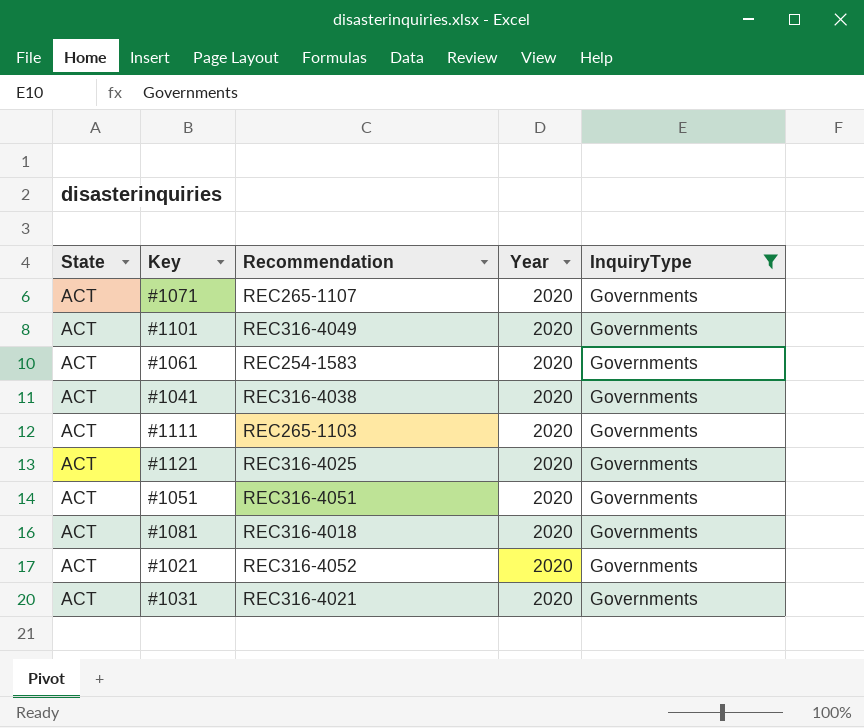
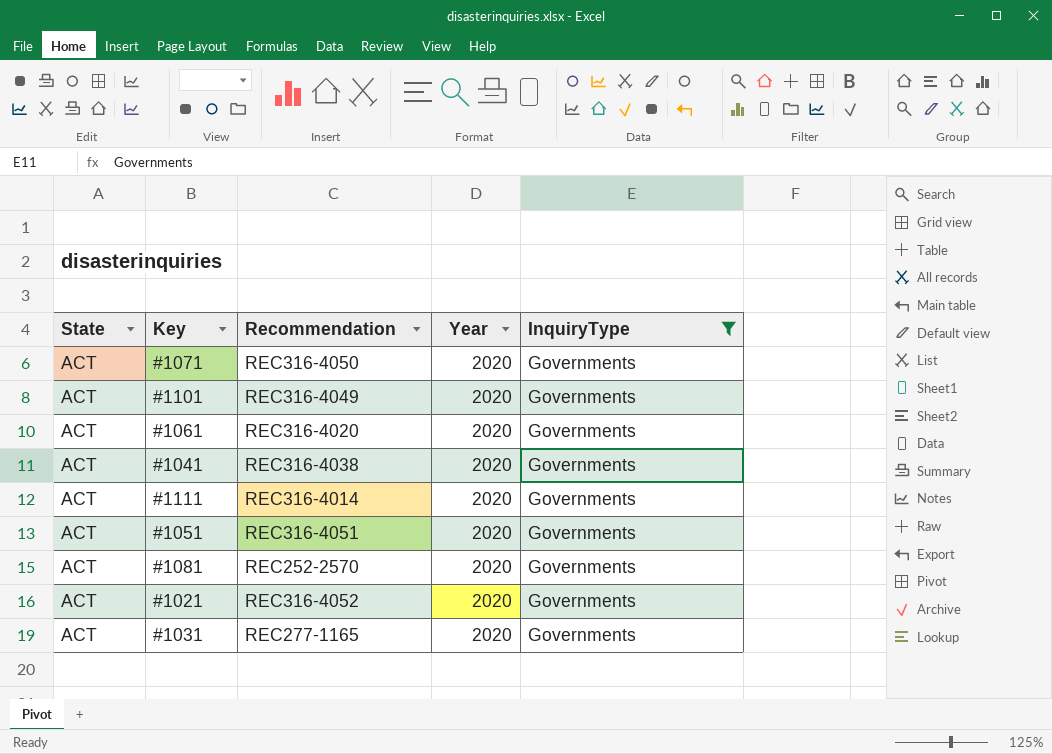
row #1121: ACT | REC316-4025 | 2020 | Governments -> none
#1071 | Recommendation: REC265-1107 -> REC316-4050
#1061 | Recommendation: REC254-1583 -> REC316-4020
#1111 | Recommendation: REC265-1103 -> REC316-4014
#1081 | Recommendation: REC316-4018 -> REC252-2570
#1031 | Recommendation: REC316-4021 -> REC277-1165

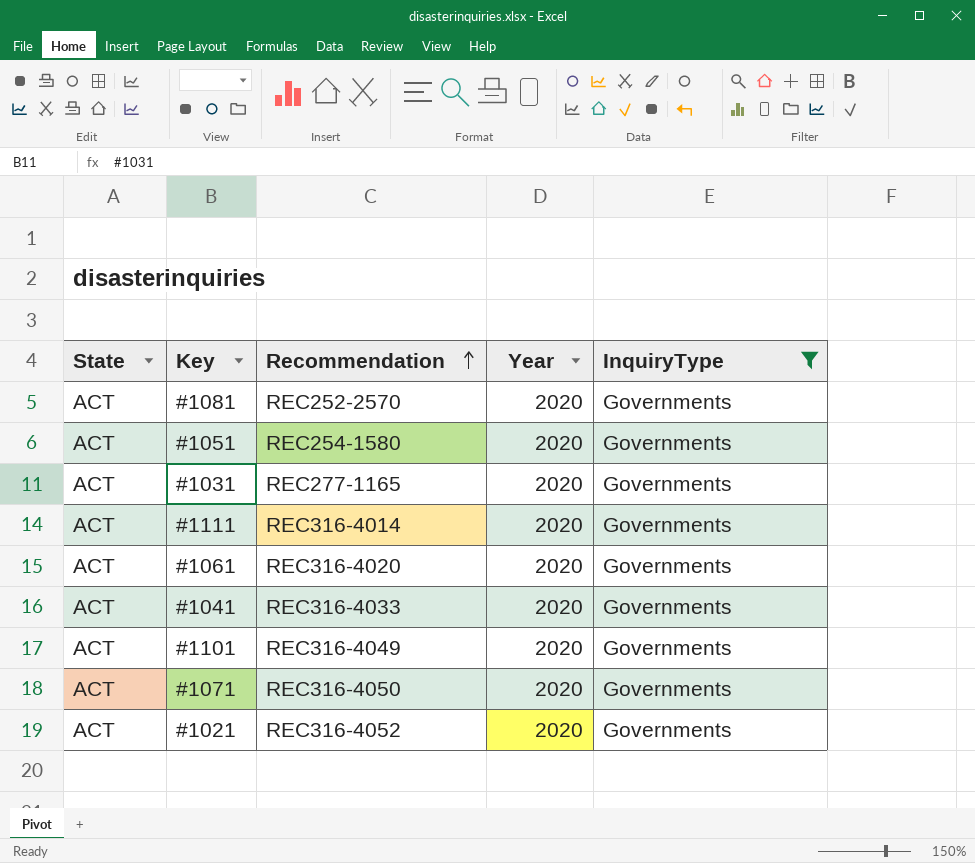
row order: none -> Recommendation ascending
#1051 | Recommendation: REC316-4051 -> REC254-1580
#1041 | Recommendation: REC316-4038 -> REC316-4033

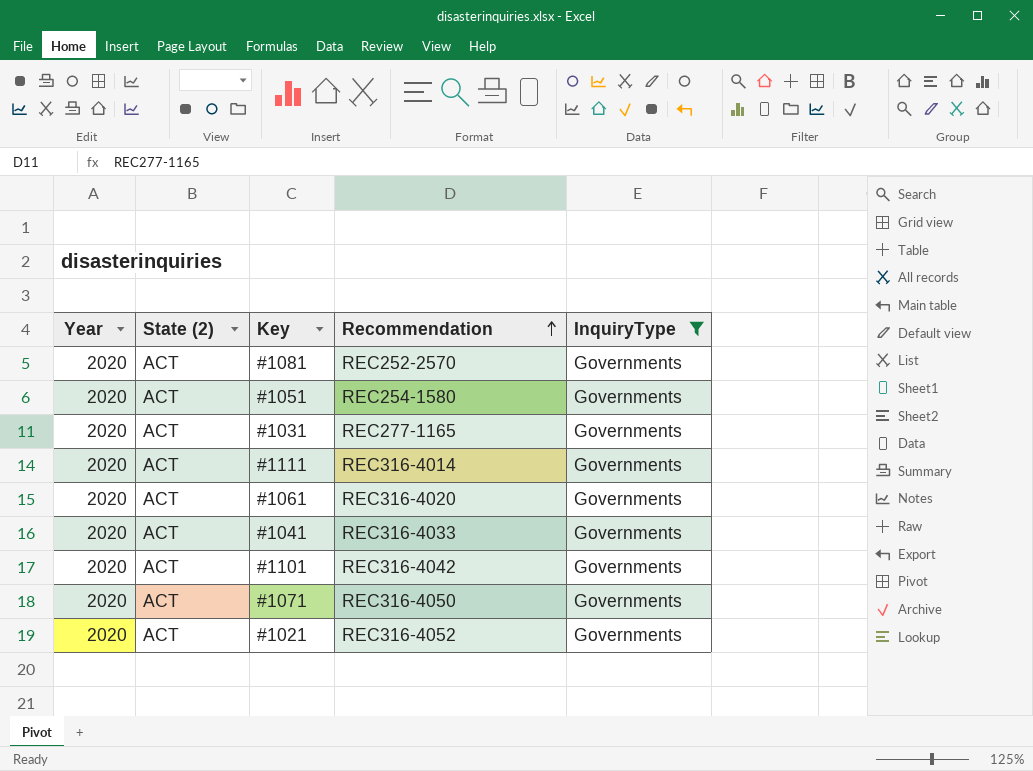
column Year | position: 4 -> 1
column name: State -> State (2)
#1101 | Recommendation: REC316-4049 -> REC316-4042

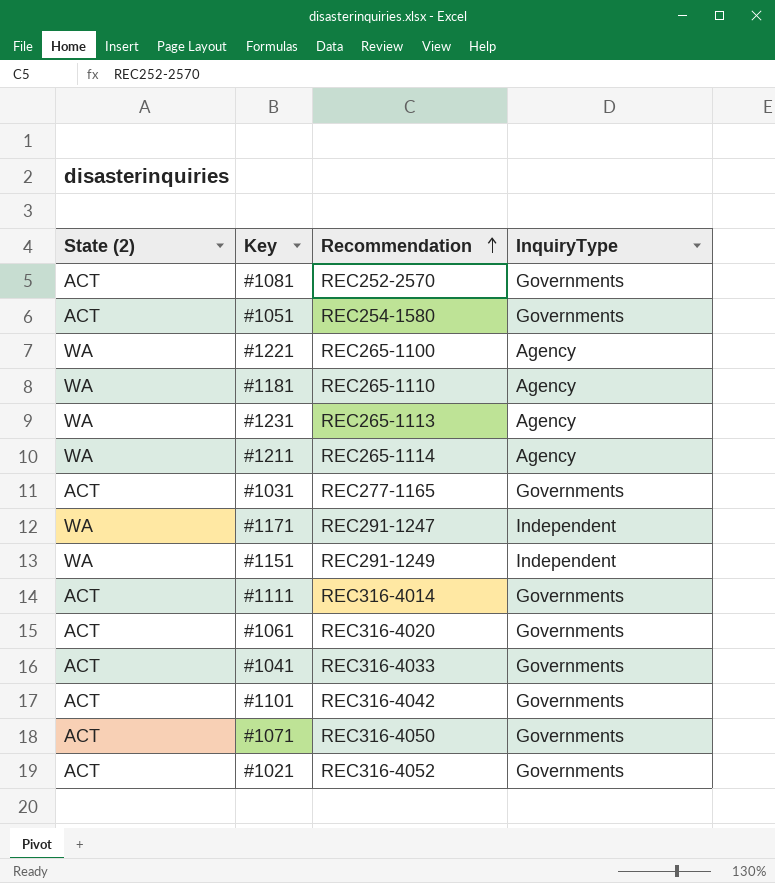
filter: InquiryType = Governments -> none
column Year | position: 1 -> none

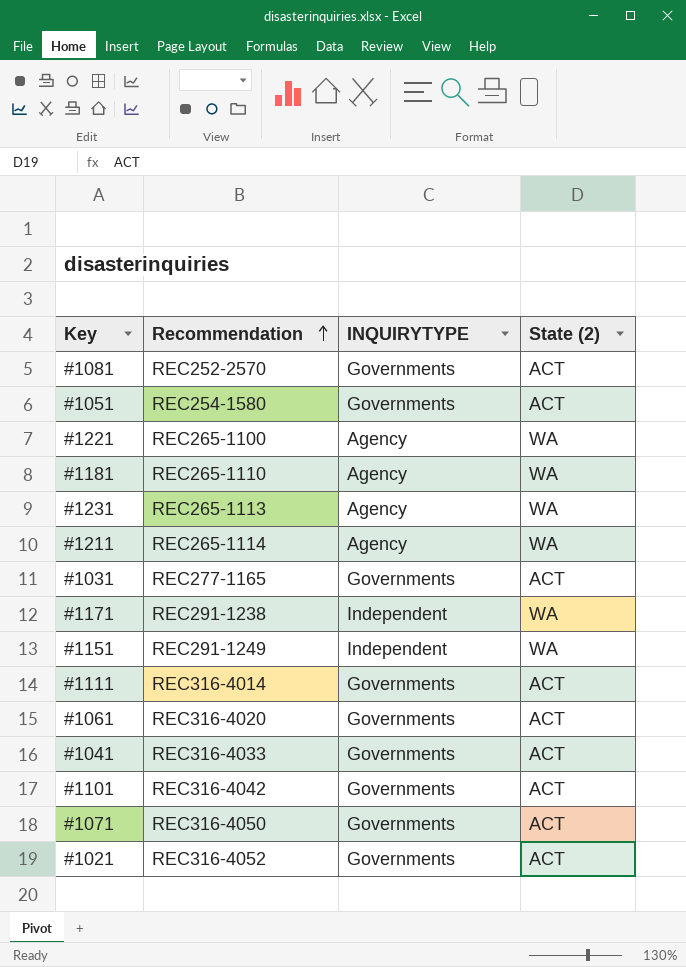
column name: InquiryType -> INQUIRYTYPE
column State (2) | position: 1 -> 4
#1171 | Recommendation: REC291-1247 -> REC291-1238

